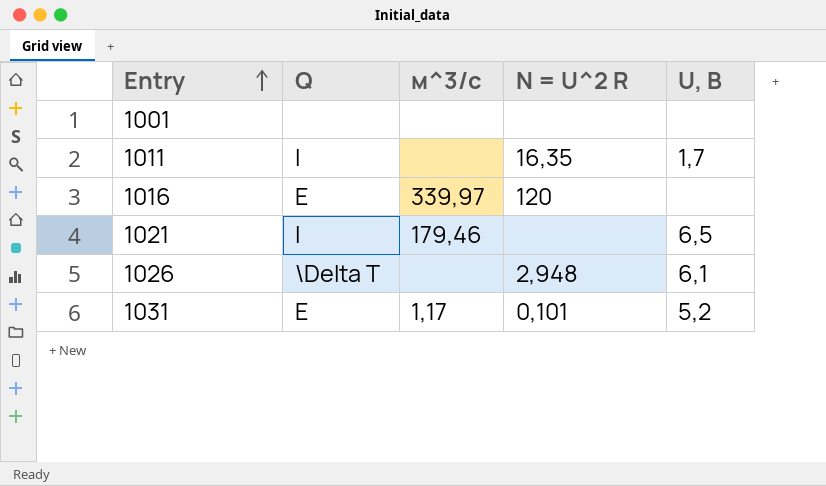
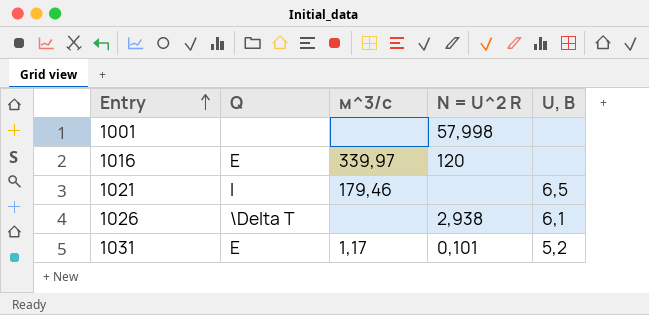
row 1011: I | none | 16,35 | 1,7 -> none
1001 | N = U^2 R: none -> 57,998
1026 | N = U^2 R: 2,948 -> 2,938

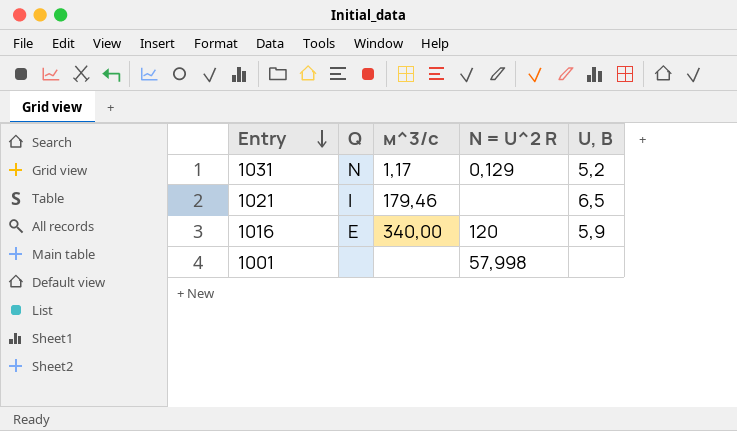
row order: Entry ascending -> Entry descending
row 1026: \Delta T | none | 2,938 | 6,1 -> none
1031 | Q: E -> N
1031 | N = U^2 R: 0,101 -> 0,129
1016 | м^3/c: 339,97 -> 340,00
1016 | U, В: none -> 5,9

